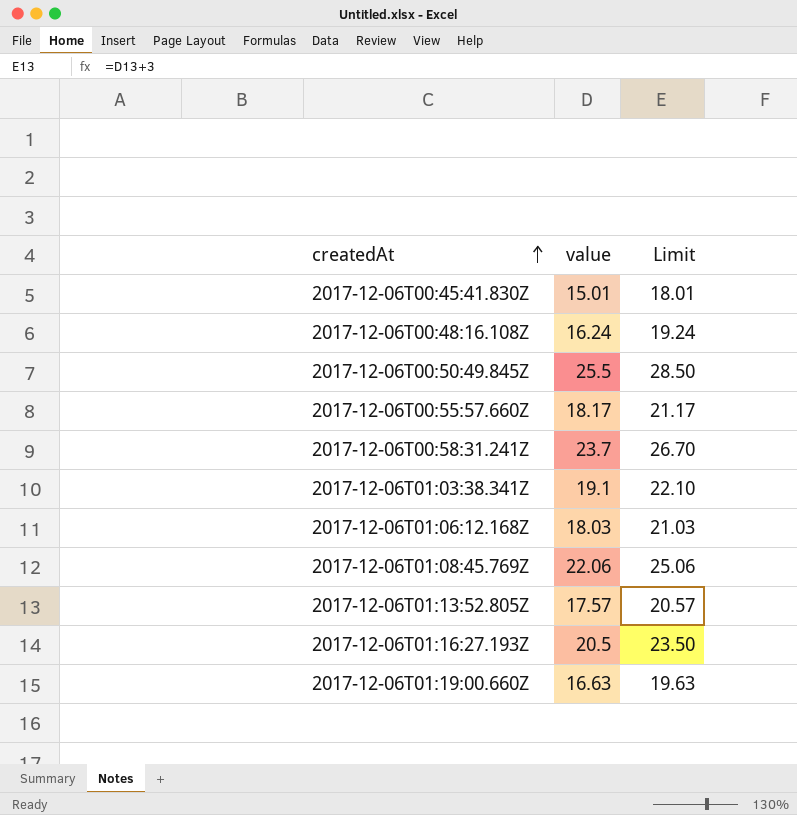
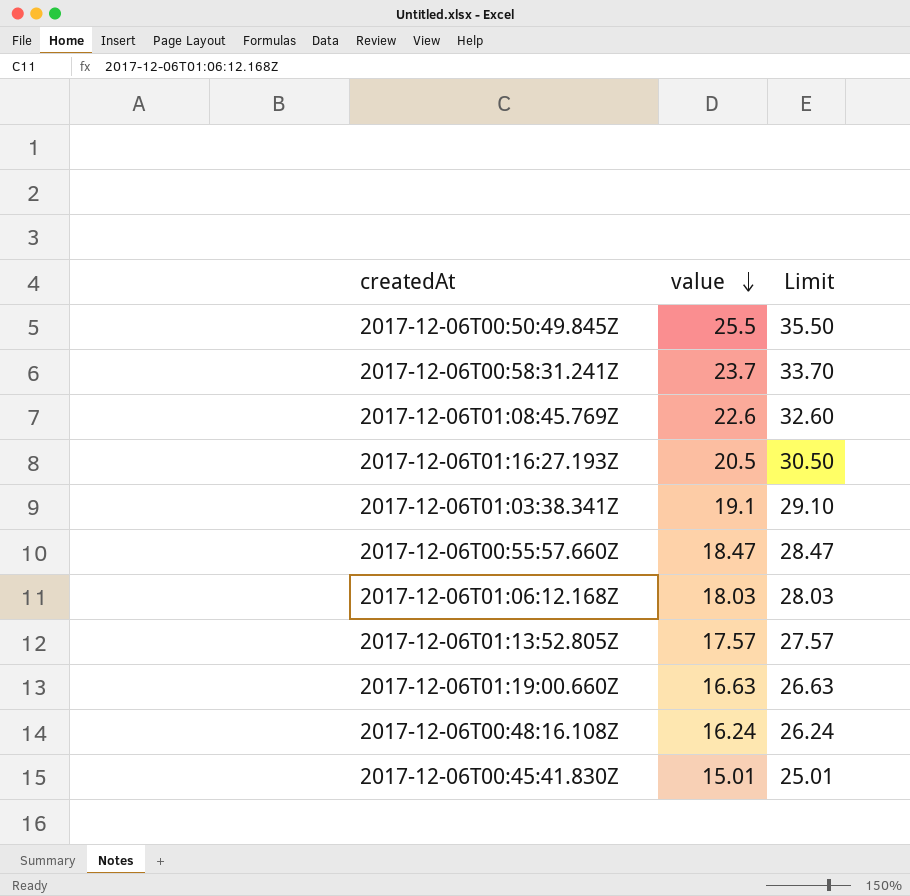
row order: createdAt ascending -> value descending
column Limit | formula: [value] + 3 -> [value] + 10
2017-12-06T01:08:45.769Z | value: 22.06 -> 22.6
2017-12-06T00:55:57.660Z | value: 18.17 -> 18.47

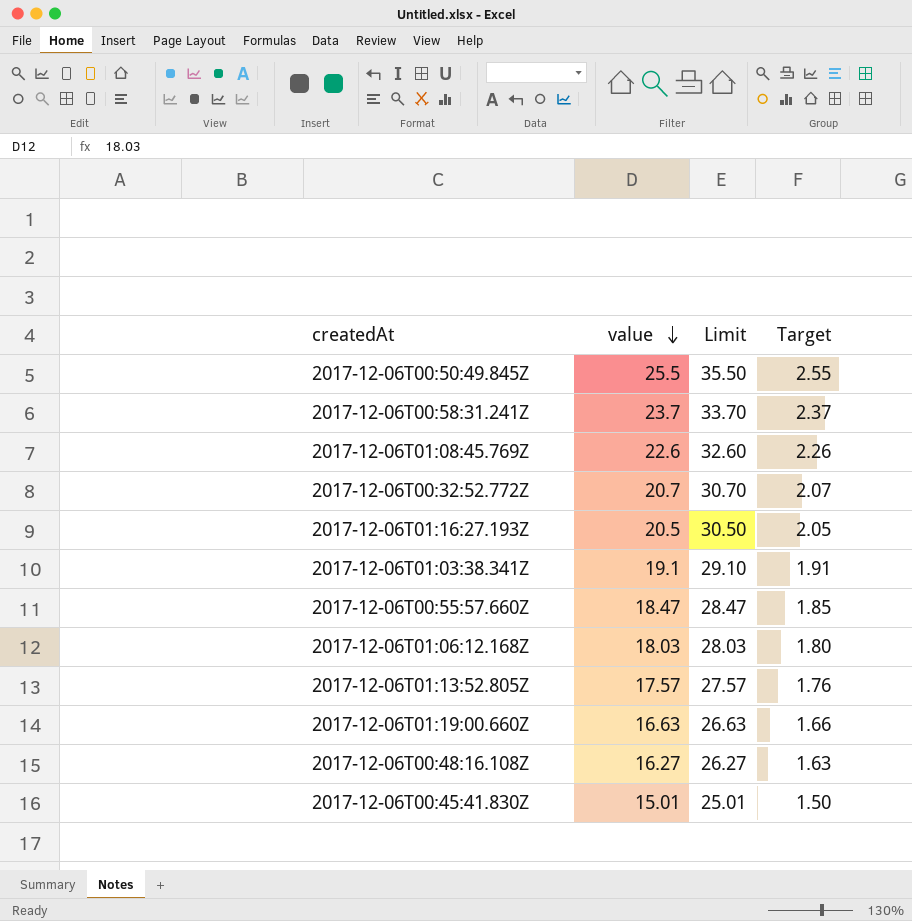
column Target | formula: none -> [value] * 0.1
row 2017-12-06T00:32:52.772Z: none -> 20.7 | 30.70 | 2.07
2017-12-06T00:48:16.108Z | value: 16.24 -> 16.27
2017-12-06T00:48:16.108Z | Limit: 26.24 -> 26.27

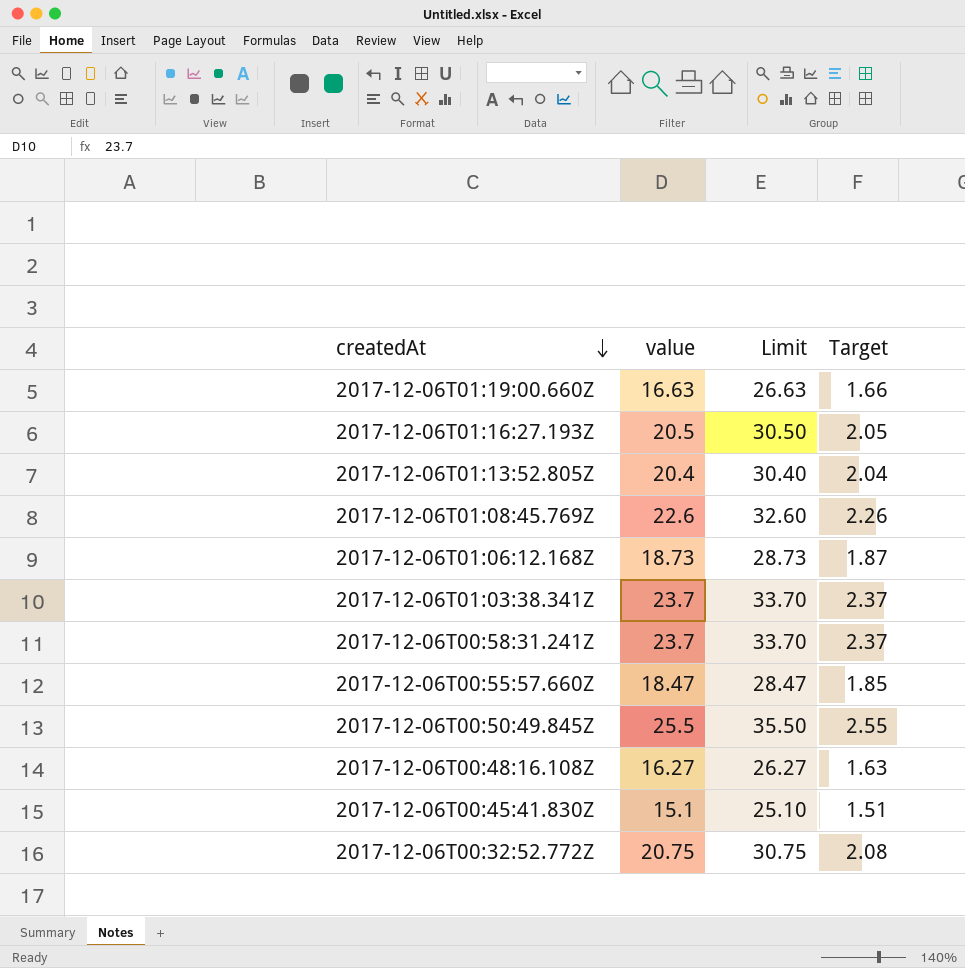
row order: value descending -> createdAt descending
2017-12-06T01:13:52.805Z | value: 17.57 -> 20.4
2017-12-06T01:13:52.805Z | Limit: 27.57 -> 30.40
2017-12-06T01:13:52.805Z | Target: 1.76 -> 2.04
2017-12-06T01:06:12.168Z | value: 18.03 -> 18.73
2017-12-06T01:06:12.168Z | Limit: 28.03 -> 28.73
2017-12-06T01:06:12.168Z | Target: 1.80 -> 1.87
2017-12-06T01:03:38.341Z | value: 19.1 -> 23.7
2017-12-06T01:03:38.341Z | Limit: 29.10 -> 33.70
2017-12-06T01:03:38.341Z | Target: 1.91 -> 2.37
2017-12-06T00:45:41.830Z | value: 15.01 -> 15.1
2017-12-06T00:45:41.830Z | Limit: 25.01 -> 25.10
2017-12-06T00:45:41.830Z | Target: 1.50 -> 1.51
2017-12-06T00:32:52.772Z | value: 20.7 -> 20.75
2017-12-06T00:32:52.772Z | Limit: 30.70 -> 30.75
2017-12-06T00:32:52.772Z | Target: 2.07 -> 2.08

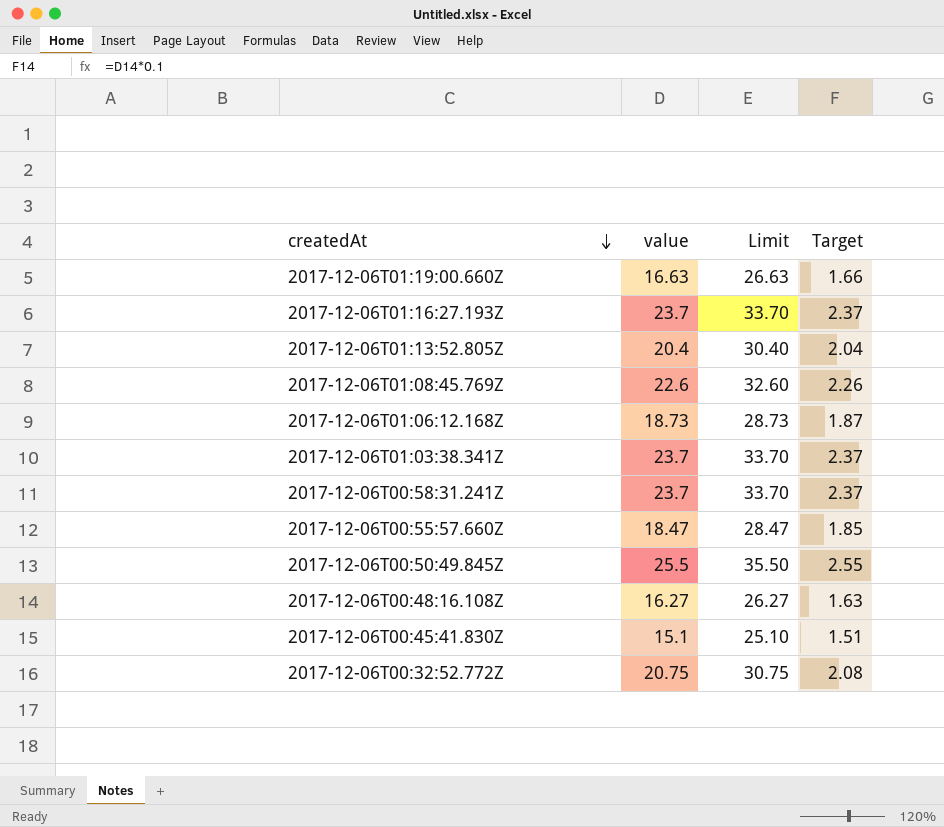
2017-12-06T01:16:27.193Z | value: 20.5 -> 23.7
2017-12-06T01:16:27.193Z | Limit: 30.50 -> 33.70
2017-12-06T01:16:27.193Z | Target: 2.05 -> 2.37

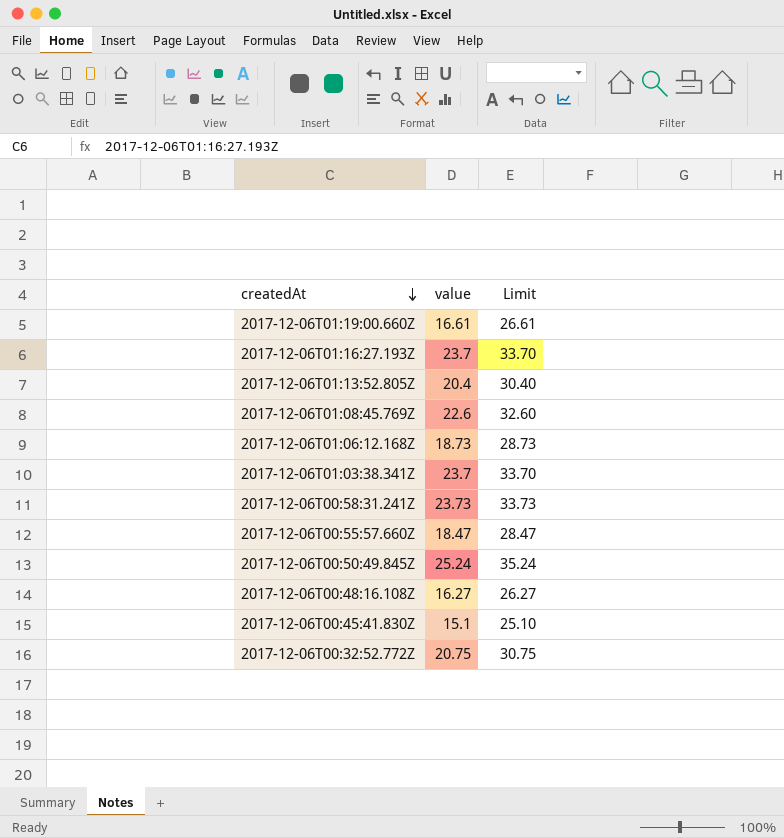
column Target | formula: [value] * 0.1 -> none
2017-12-06T01:19:00.660Z | value: 16.63 -> 16.61
2017-12-06T01:19:00.660Z | Limit: 26.63 -> 26.61
2017-12-06T00:58:31.241Z | value: 23.7 -> 23.73
2017-12-06T00:58:31.241Z | Limit: 33.70 -> 33.73
2017-12-06T00:50:49.845Z | value: 25.5 -> 25.24
2017-12-06T00:50:49.845Z | Limit: 35.50 -> 35.24

